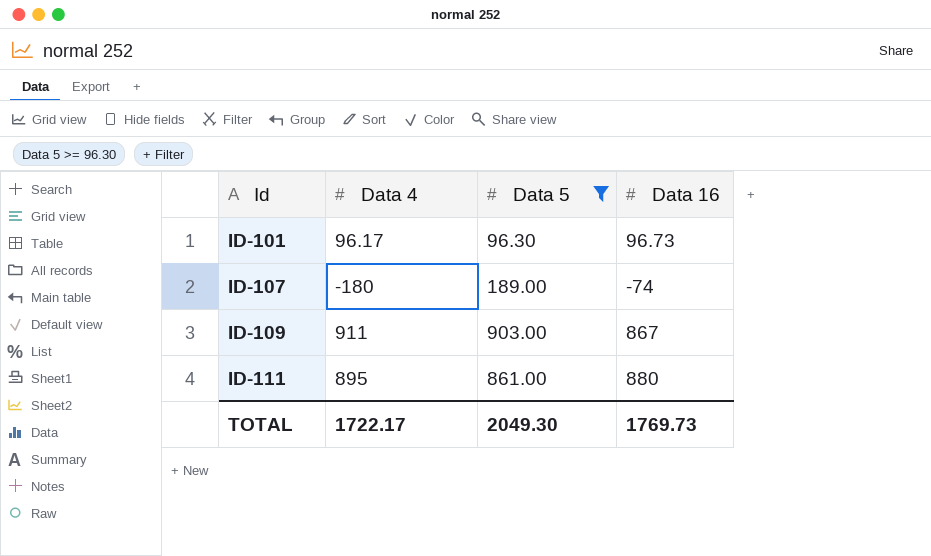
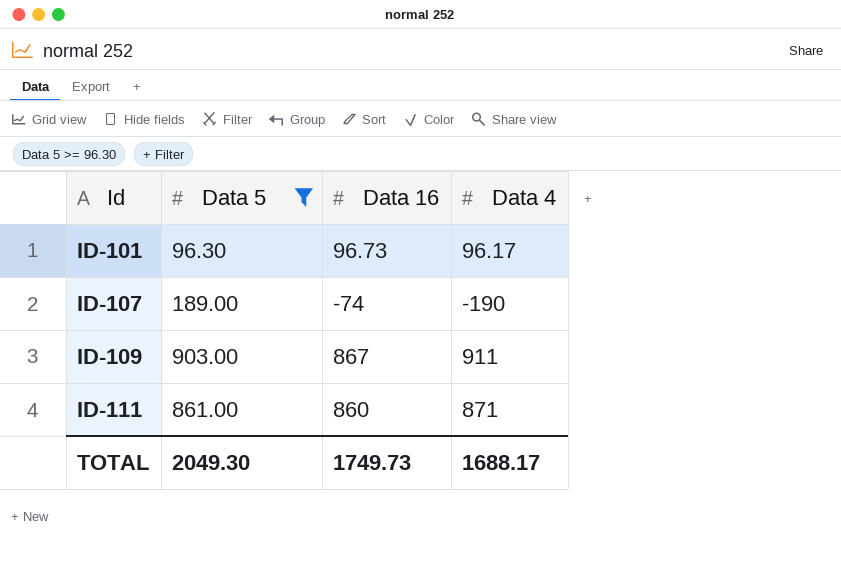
column Data 4 | position: 2 -> 4
ID-107 | Data 4: -180 -> -190
ID-111 | Data 16: 880 -> 860
ID-111 | Data 4: 895 -> 871
TOTAL | Data 16: 1769.73 -> 1749.73
TOTAL | Data 4: 1722.17 -> 1688.17

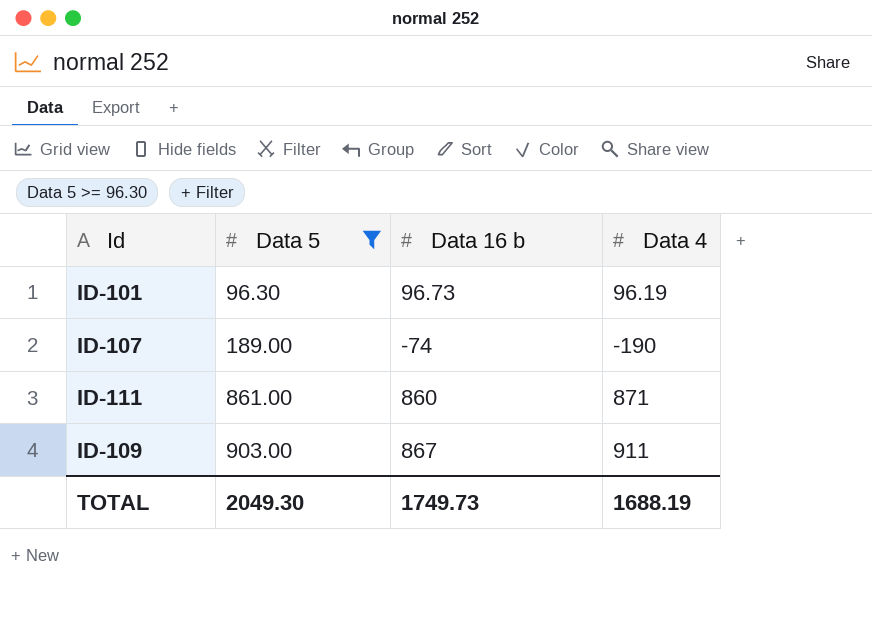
row order: Id ascending -> Data 5 ascending
column name: Data 16 -> Data 16 b
ID-101 | Data 4: 96.17 -> 96.19
TOTAL | Data 4: 1688.17 -> 1688.19

